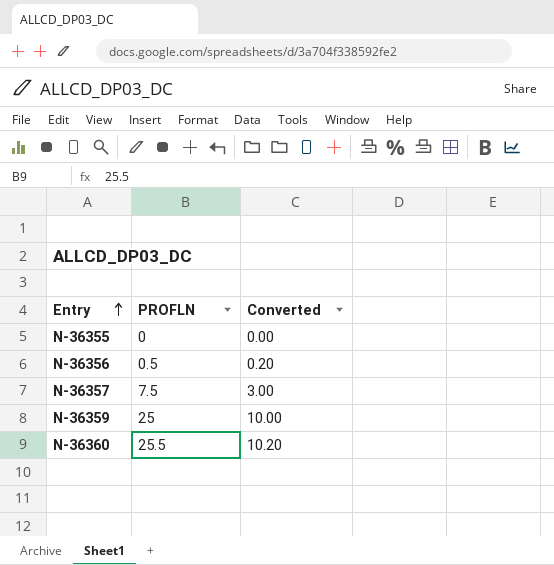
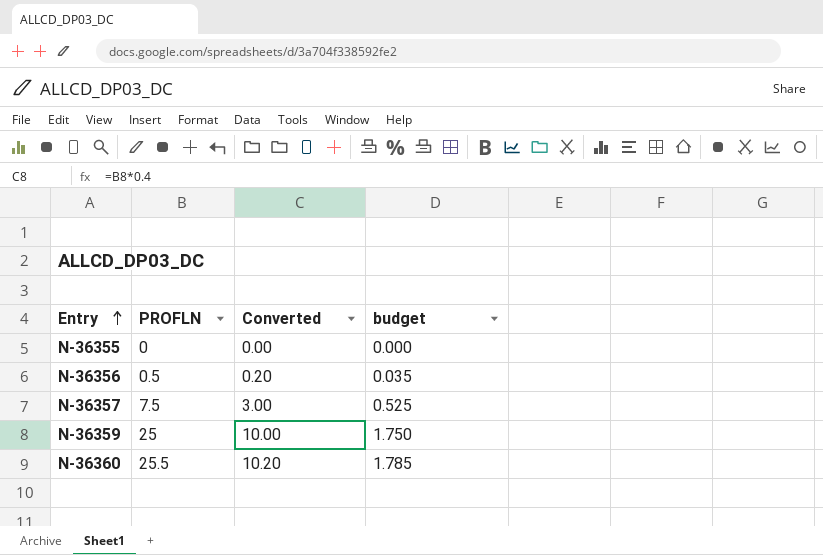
column budget | formula: none -> [PROFLN] * 0.07

